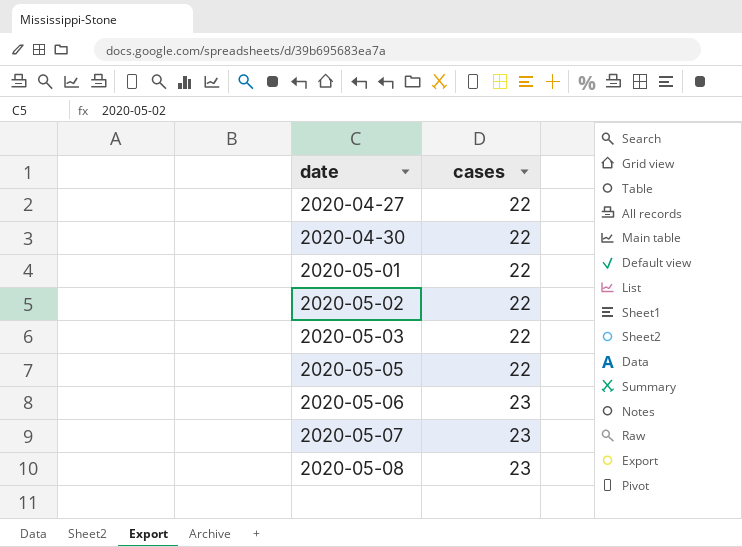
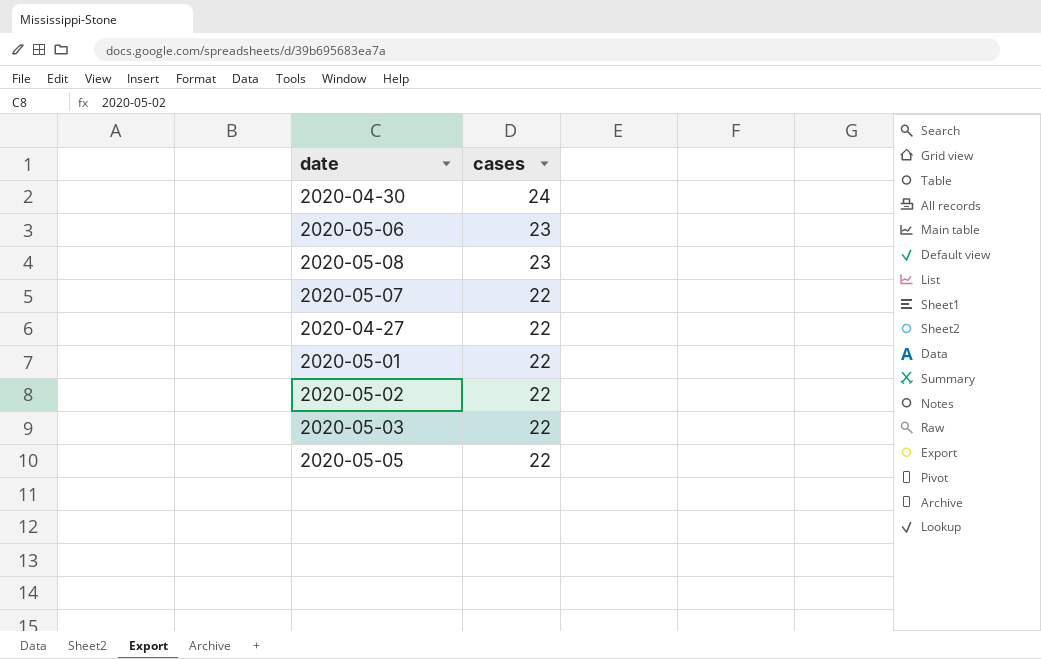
row order: date ascending -> cases descending
2020-04-30 | cases: 22 -> 24
2020-05-07 | cases: 23 -> 22

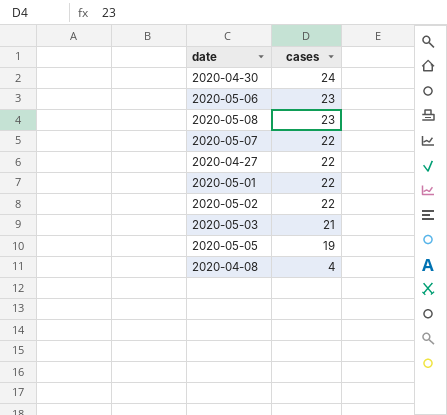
2020-05-03 | cases: 22 -> 21
2020-05-05 | cases: 22 -> 19
row 2020-04-08: none -> 4

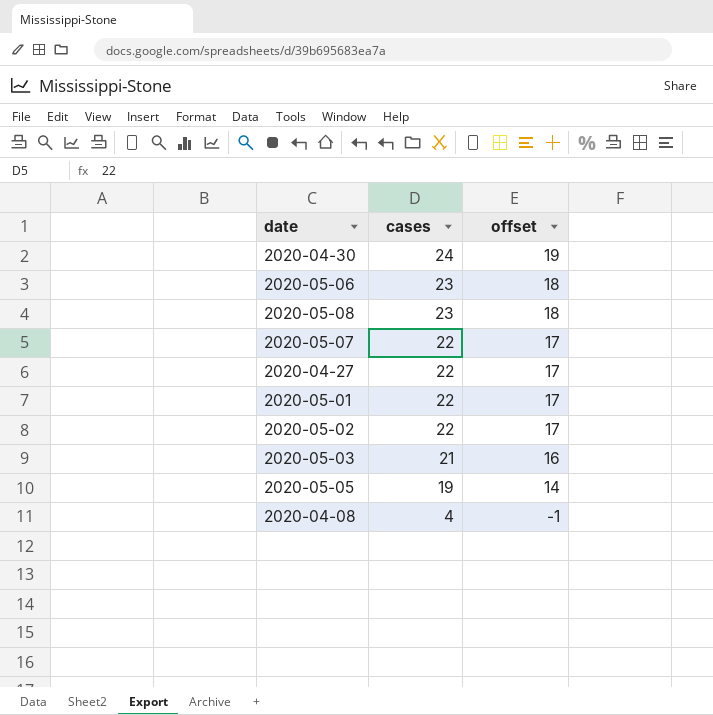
column offset | formula: none -> [cases] - 5

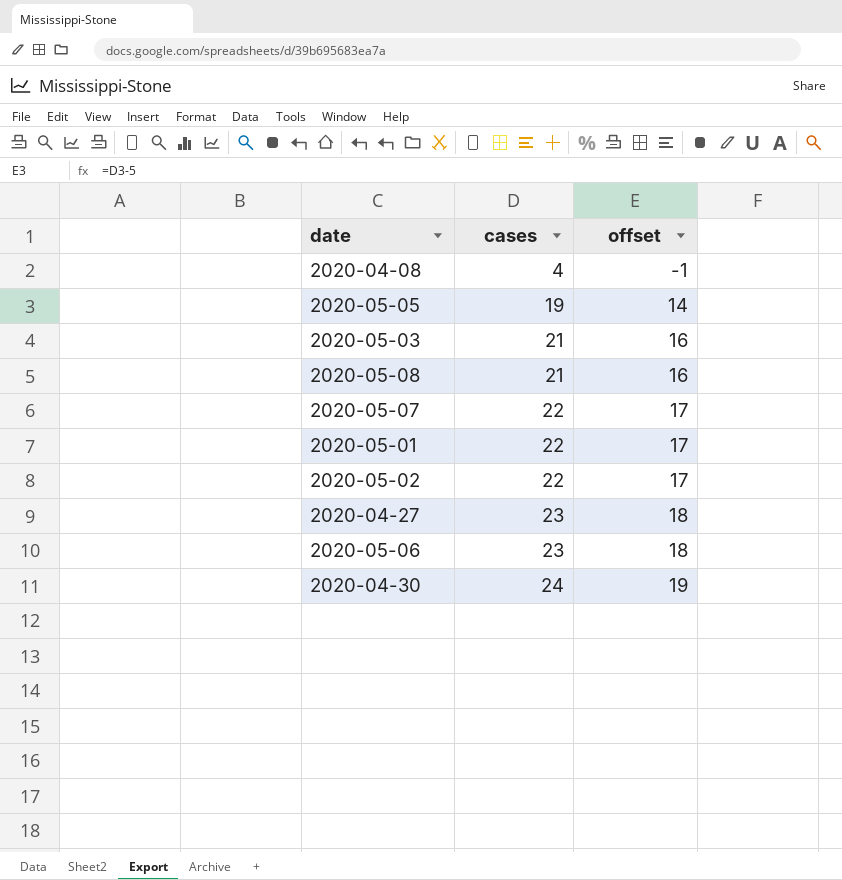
row order: cases descending -> cases ascending
2020-05-08 | cases: 23 -> 21
2020-05-08 | offset: 18 -> 16
2020-04-27 | cases: 22 -> 23
2020-04-27 | offset: 17 -> 18

